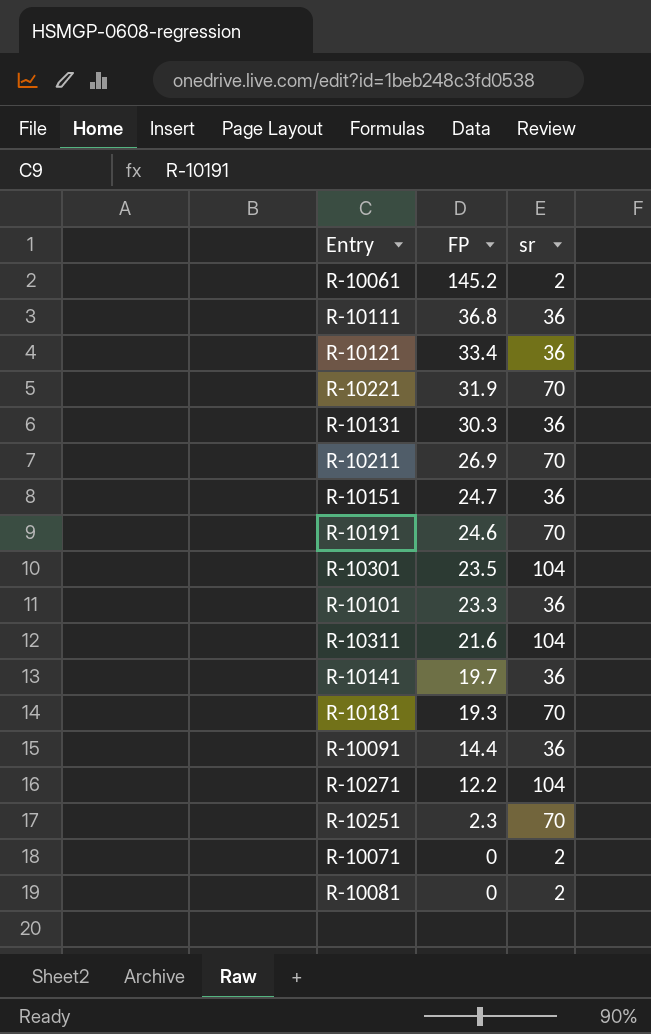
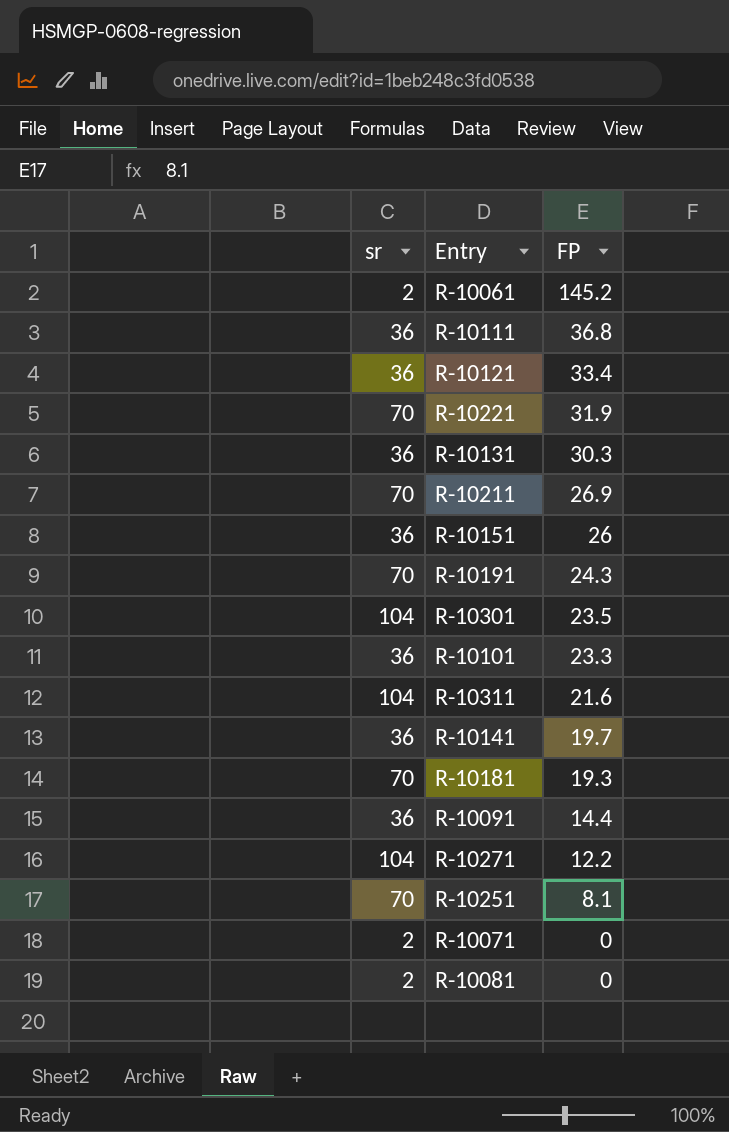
column sr | position: 3 -> 1
R-10151 | FP: 24.7 -> 26
R-10191 | FP: 24.6 -> 24.3
R-10251 | FP: 2.3 -> 8.1

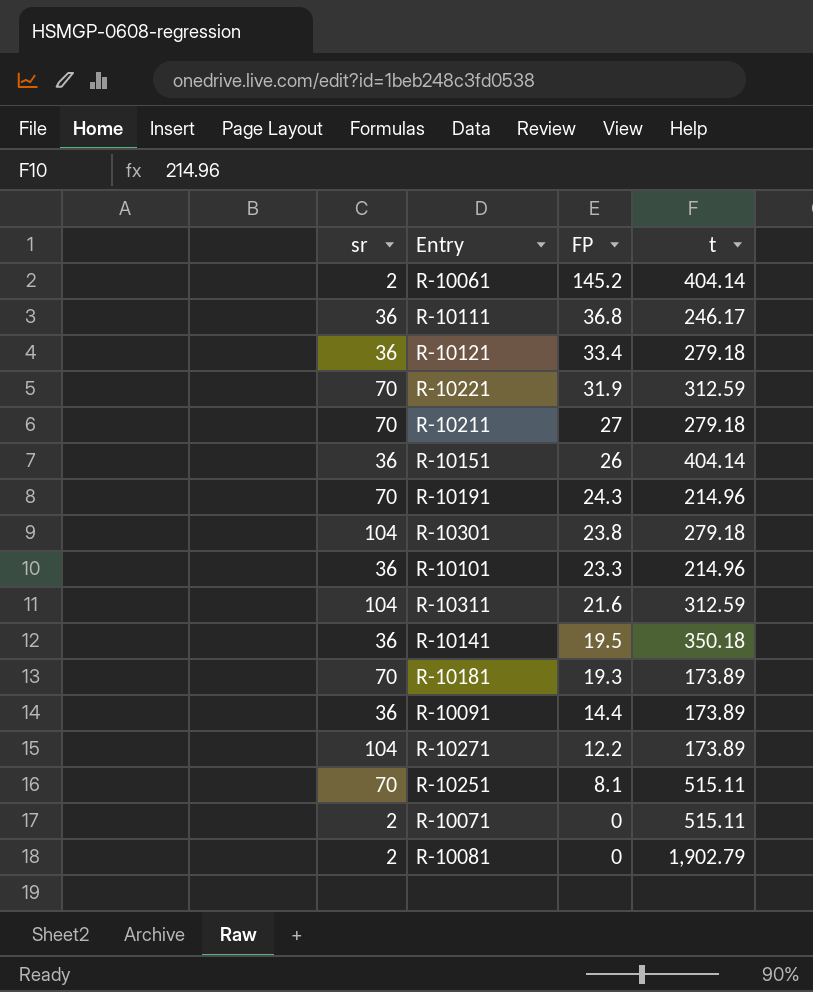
column t | position: none -> 4
row R-10131: 36 | 30.3 -> none
R-10211 | FP: 26.9 -> 27
R-10301 | FP: 23.5 -> 23.8
R-10141 | FP: 19.7 -> 19.5

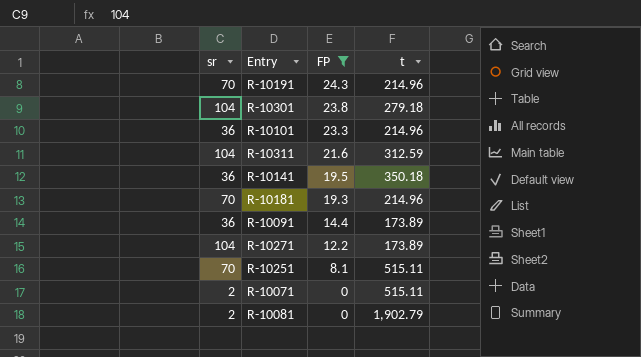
filter: none -> FP <= 24.3
R-10181 | t: 173.89 -> 214.96

